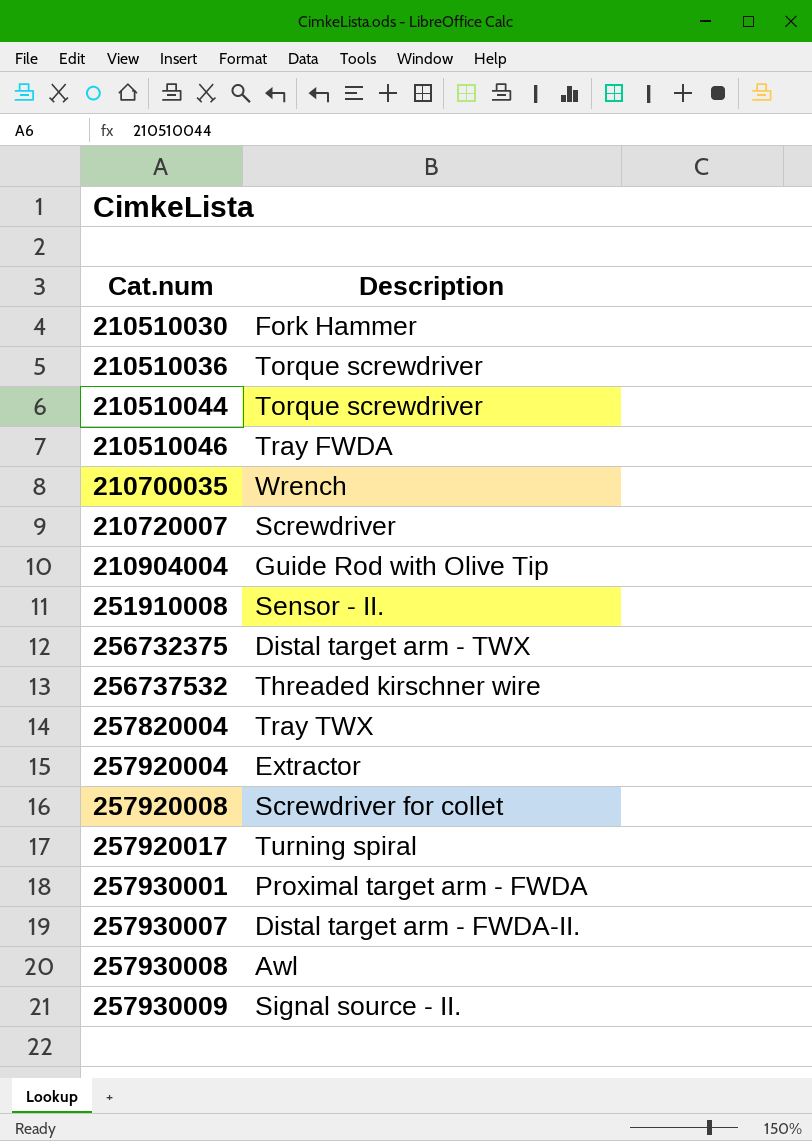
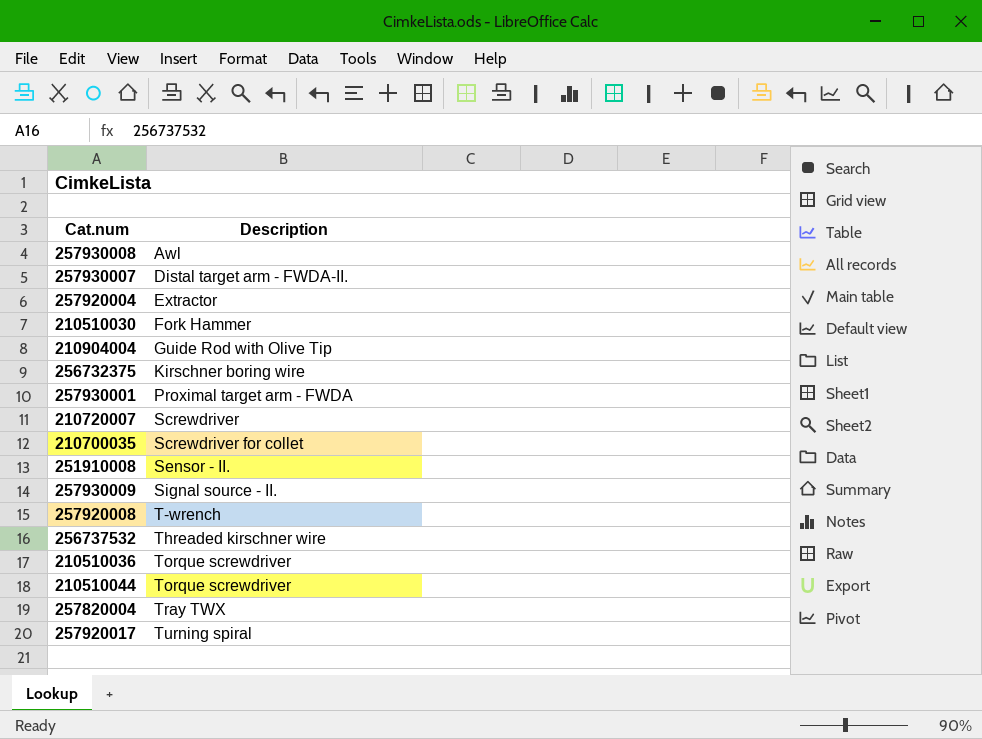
row order: Cat.num ascending -> Description ascending
row 210510046: Tray FWDA -> none
256732375 | Description: Distal target arm - TWX -> Kirschner boring wire
210700035 | Description: Wrench -> Screwdriver for collet
257920008 | Description: Screwdriver for collet -> T-wrench

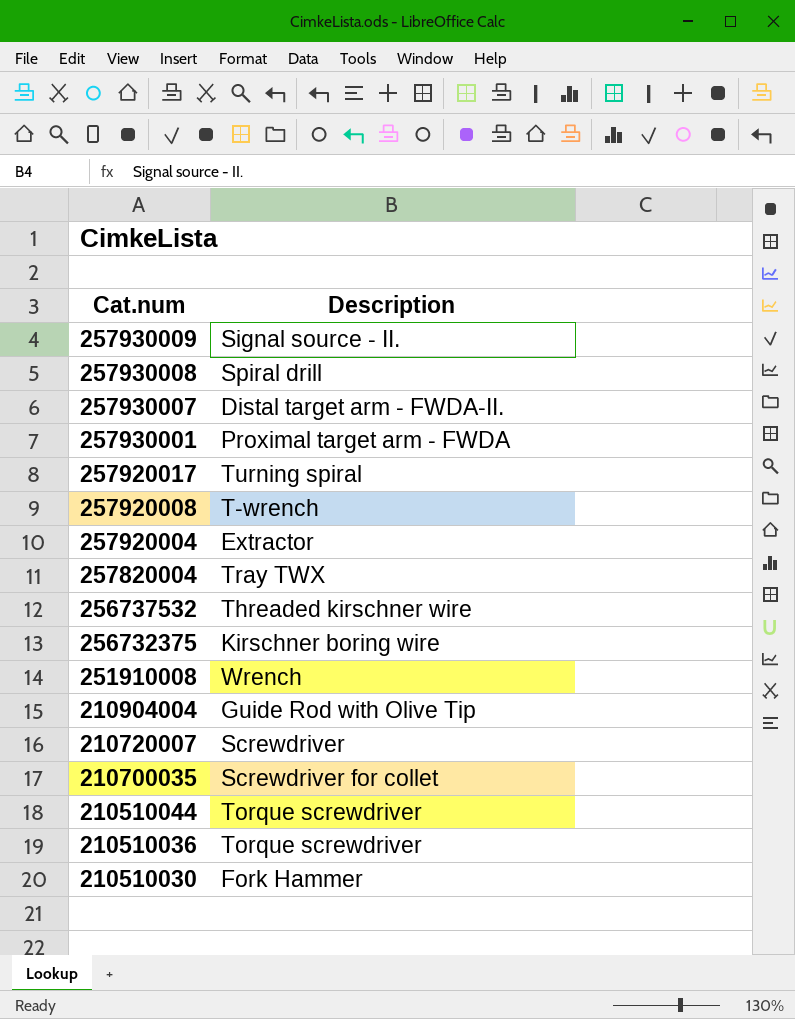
row order: Description ascending -> Cat.num descending
257930008 | Description: Awl -> Spiral drill
251910008 | Description: Sensor - II. -> Wrench

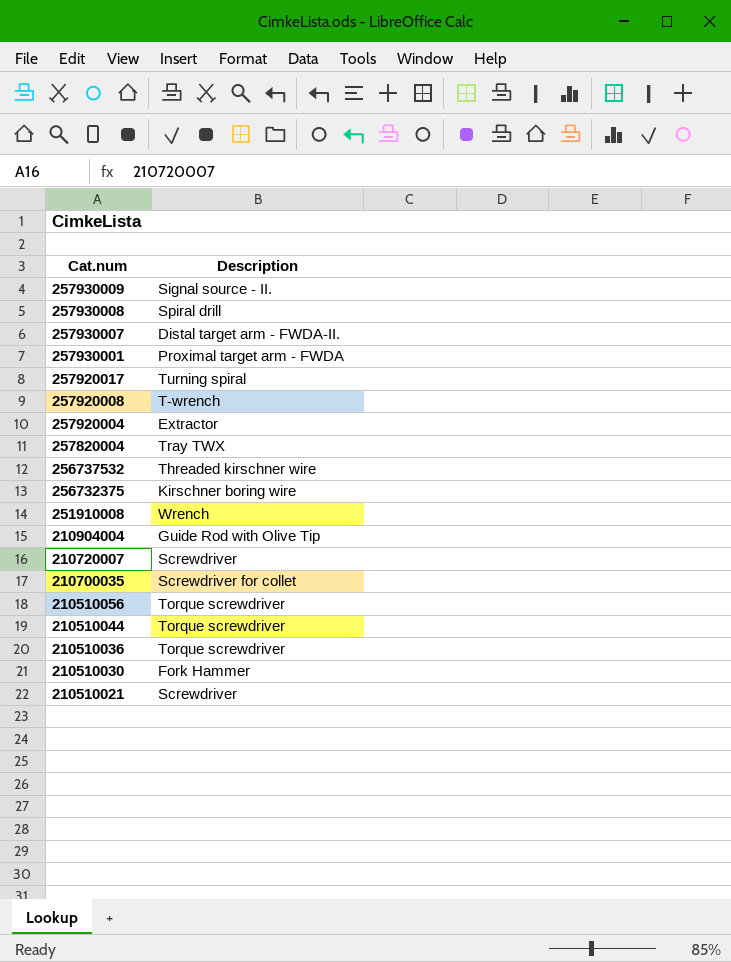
row 210510056: none -> Torque screwdriver
row 210510021: none -> Screwdriver

